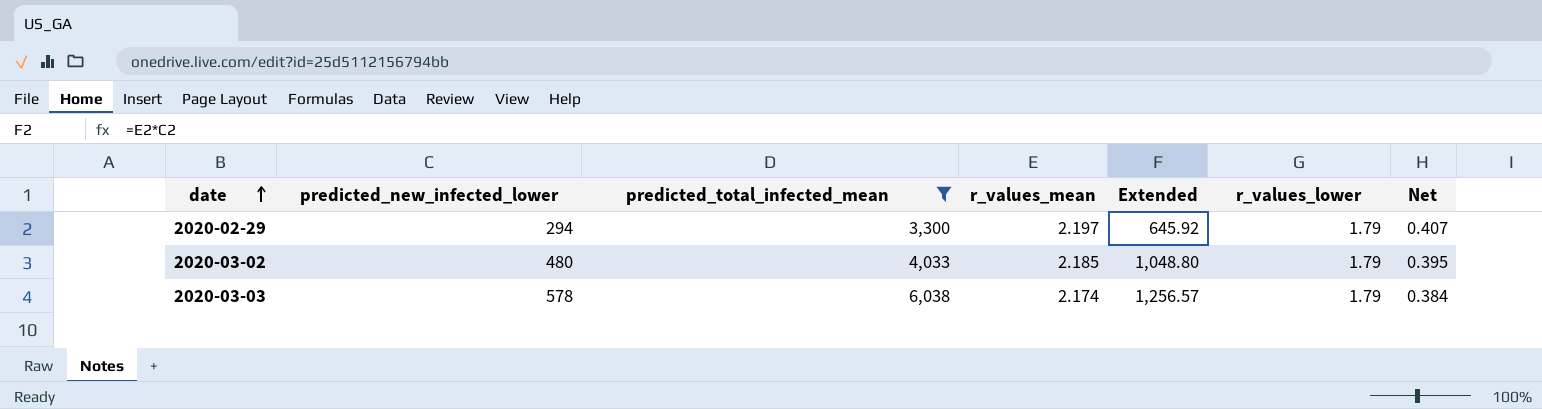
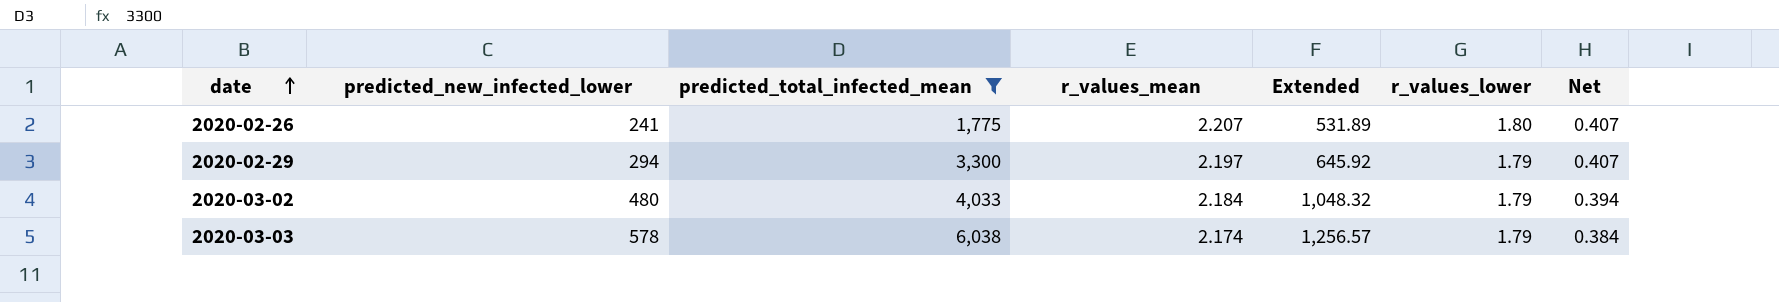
row 2020-02-26: none -> 241 | 1,775 | 2.207 | 531.89 | 1.80 | 0.407
2020-03-02 | r_values_mean: 2.185 -> 2.184
2020-03-02 | Extended: 1,048.80 -> 1,048.32
2020-03-02 | Net: 0.395 -> 0.394

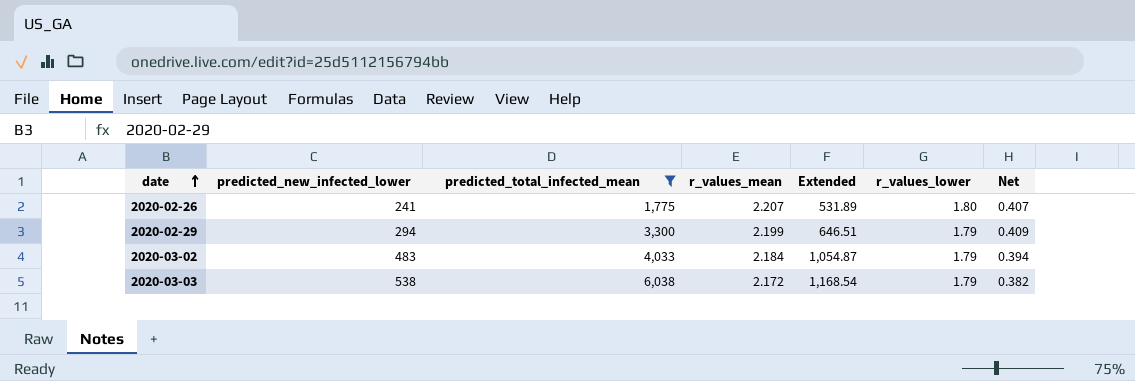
2020-02-29 | r_values_mean: 2.197 -> 2.199
2020-02-29 | Extended: 645.92 -> 646.51
2020-02-29 | Net: 0.407 -> 0.409
2020-03-02 | predicted_new_infected_lower: 480 -> 483
2020-03-02 | Extended: 1,048.32 -> 1,054.87
2020-03-03 | predicted_new_infected_lower: 578 -> 538
2020-03-03 | r_values_mean: 2.174 -> 2.172
2020-03-03 | Extended: 1,256.57 -> 1,168.54
2020-03-03 | Net: 0.384 -> 0.382

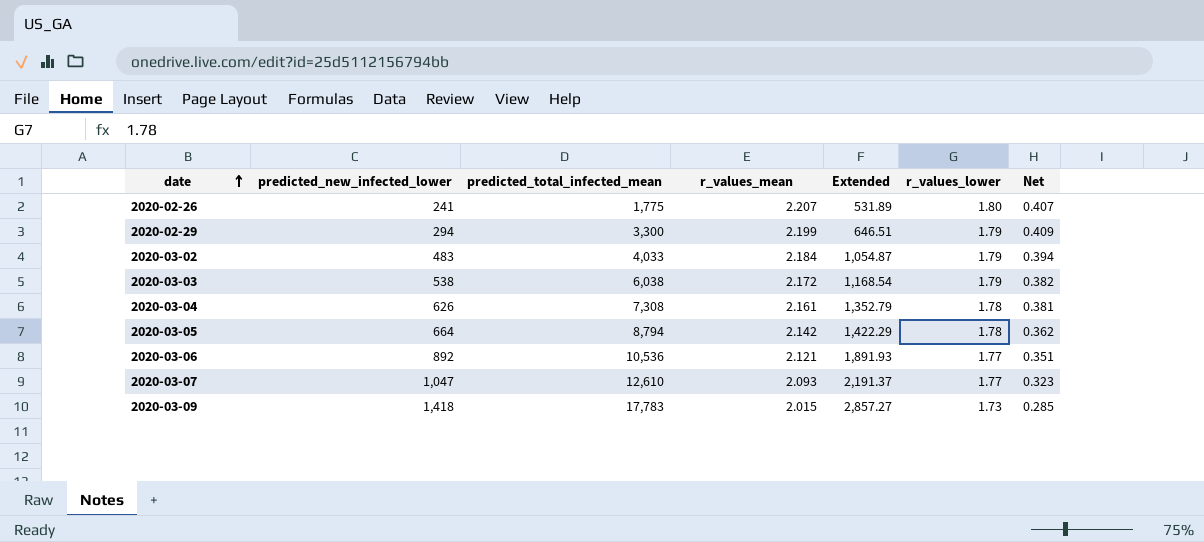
filter: predicted_total_infected_mean <= 6,038 -> none

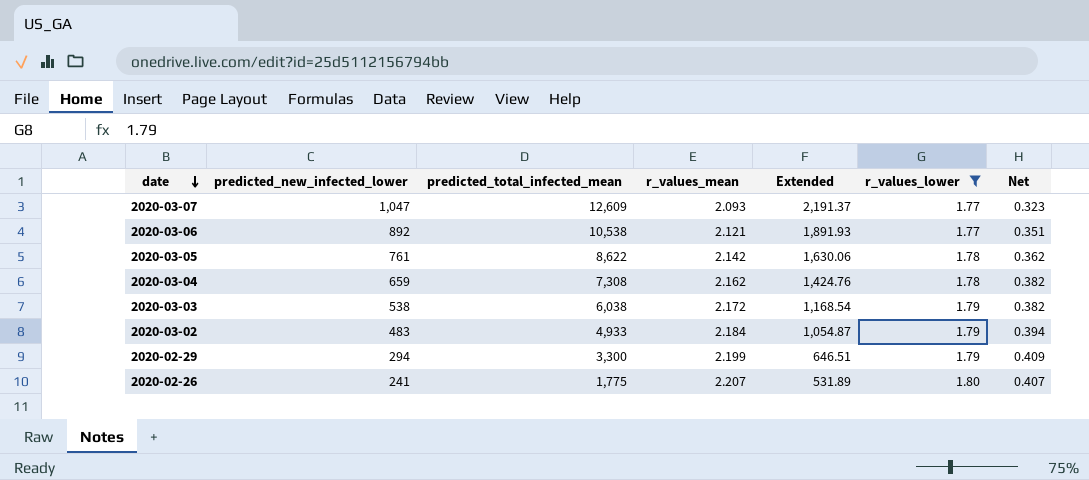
filter: none -> r_values_lower != 1.73
row order: date ascending -> date descending
2020-03-07 | predicted_total_infected_mean: 12,610 -> 12,609
2020-03-06 | predicted_total_infected_mean: 10,536 -> 10,538
2020-03-05 | predicted_new_infected_lower: 664 -> 761
2020-03-05 | predicted_total_infected_mean: 8,794 -> 8,622
2020-03-05 | Extended: 1,422.29 -> 1,630.06
2020-03-04 | predicted_new_infected_lower: 626 -> 659
2020-03-04 | r_values_mean: 2.161 -> 2.162
2020-03-04 | Extended: 1,352.79 -> 1,424.76
2020-03-04 | Net: 0.381 -> 0.382
2020-03-02 | predicted_total_infected_mean: 4,033 -> 4,933

